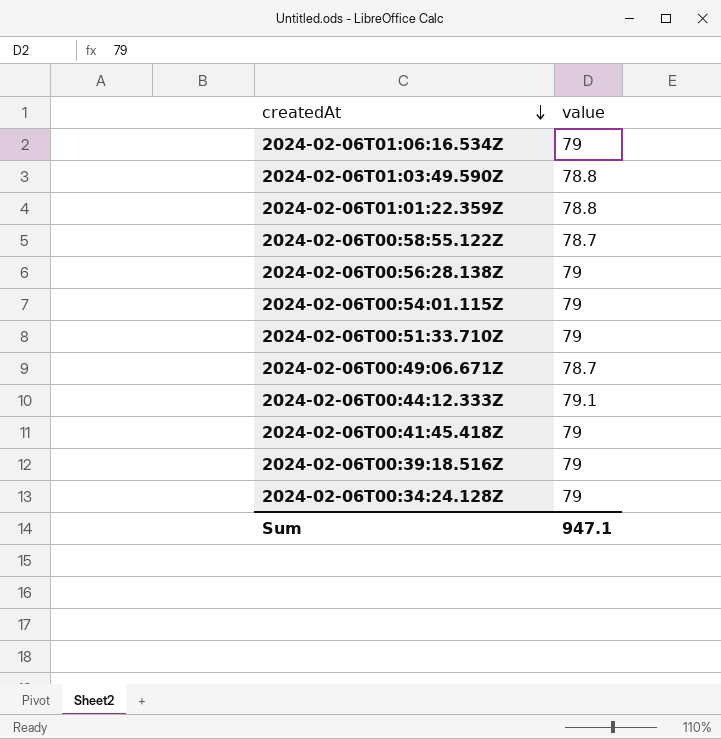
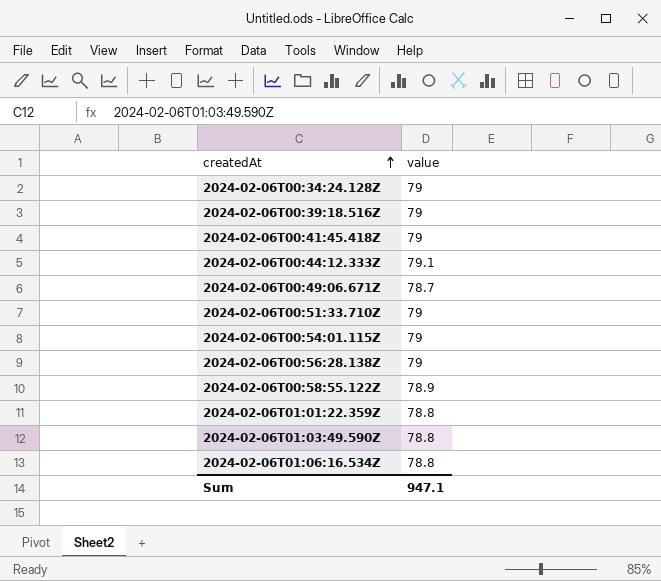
row order: createdAt descending -> createdAt ascending
2024-02-06T00:58:55.122Z | value: 78.7 -> 78.9
2024-02-06T01:06:16.534Z | value: 79 -> 78.8

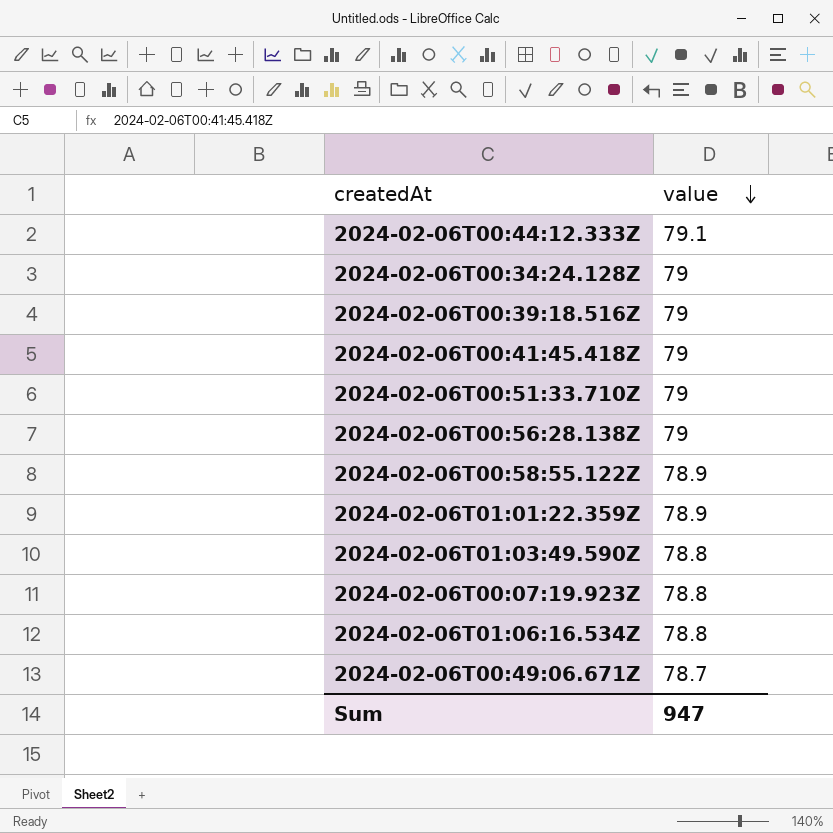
row order: createdAt ascending -> value descending
row 2024-02-06T00:54:01.115Z: 79 -> none
2024-02-06T01:01:22.359Z | value: 78.8 -> 78.9
row 2024-02-06T00:07:19.923Z: none -> 78.8
Sum | value: 947.1 -> 947

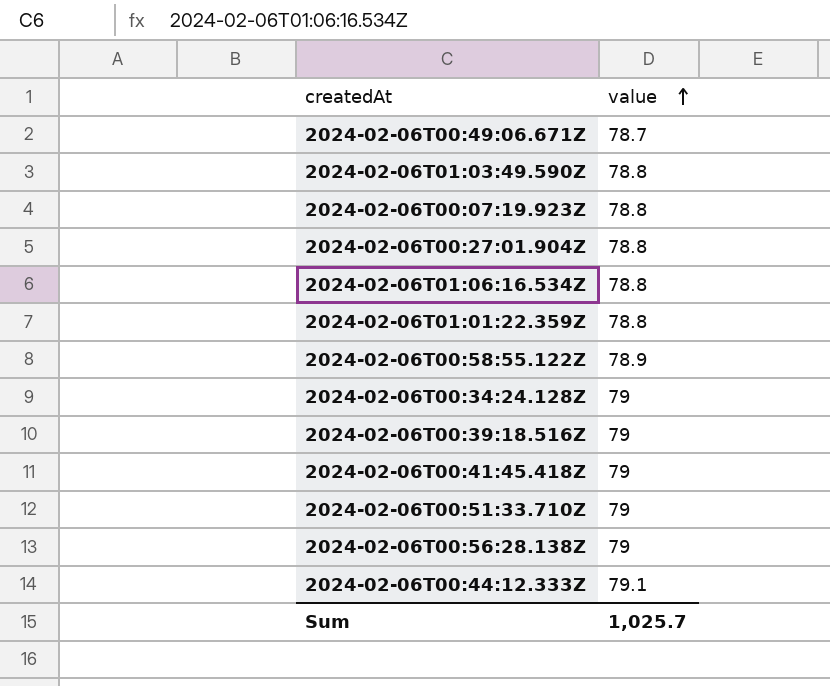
row order: value descending -> value ascending
row 2024-02-06T00:27:01.904Z: none -> 78.8
2024-02-06T01:01:22.359Z | value: 78.9 -> 78.8
Sum | value: 947 -> 1,025.7

